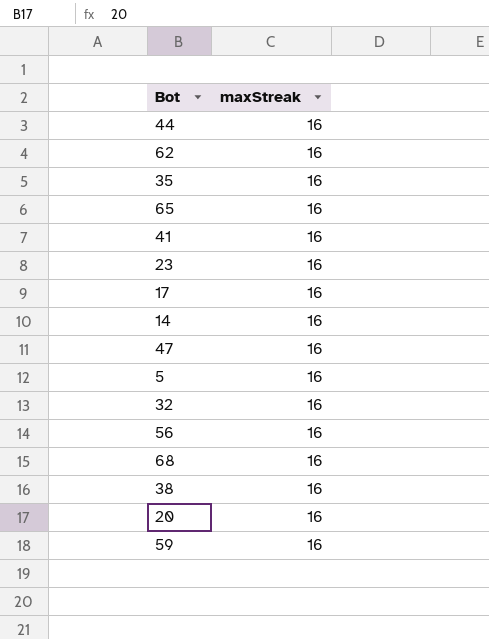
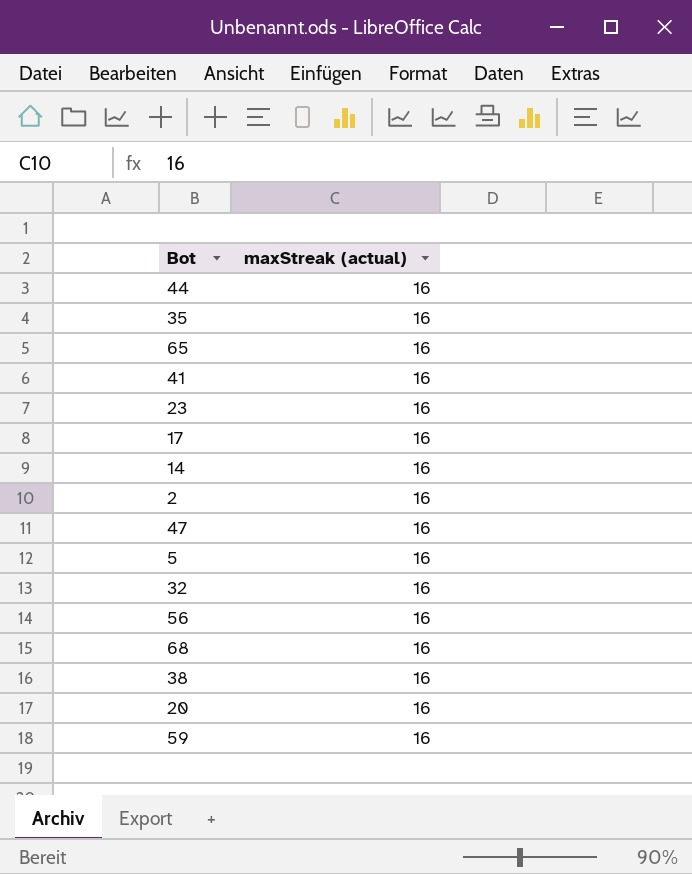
column name: maxStreak -> maxStreak (actual)
row 62: 16 -> none
row 2: none -> 16

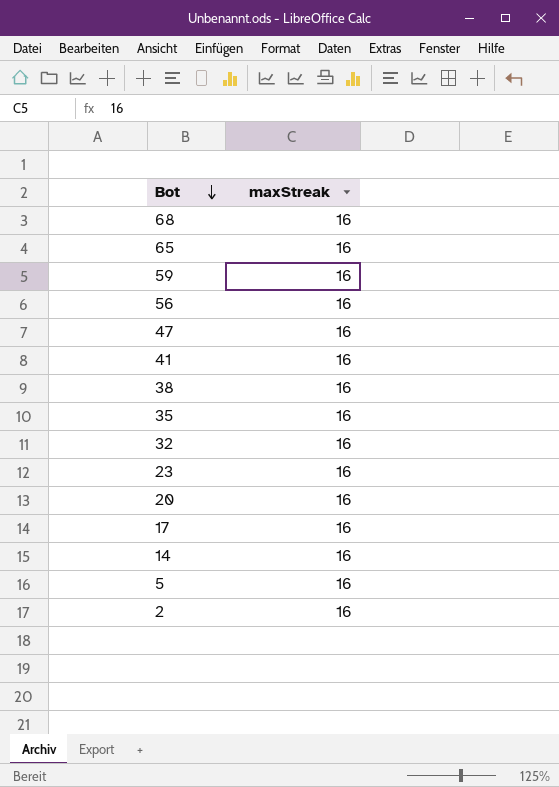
row order: none -> Bot descending
column name: maxStreak (actual) -> maxStreak
row 44: 16 -> none

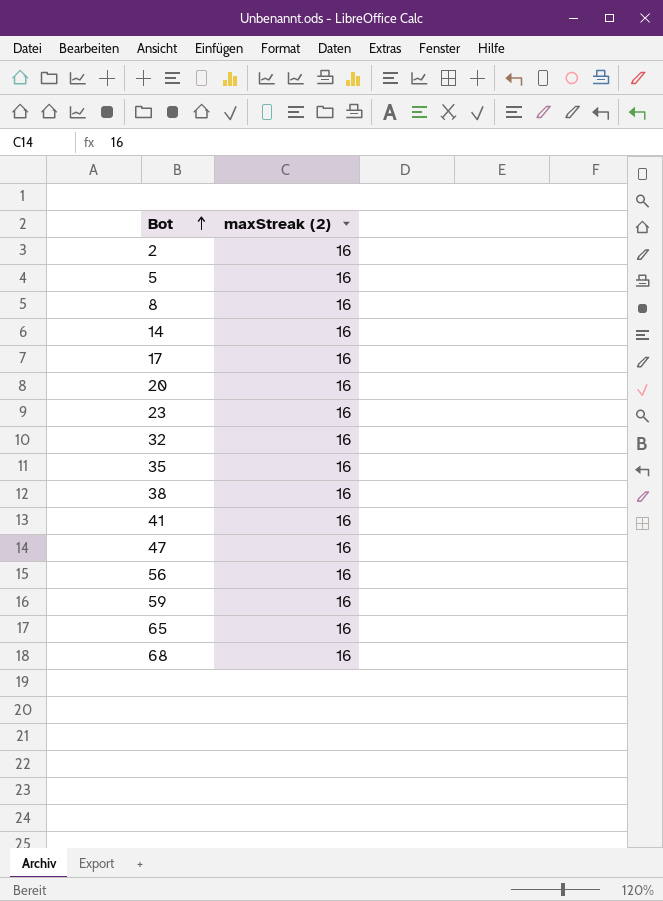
row order: Bot descending -> Bot ascending
column name: maxStreak -> maxStreak (2)
row 8: none -> 16

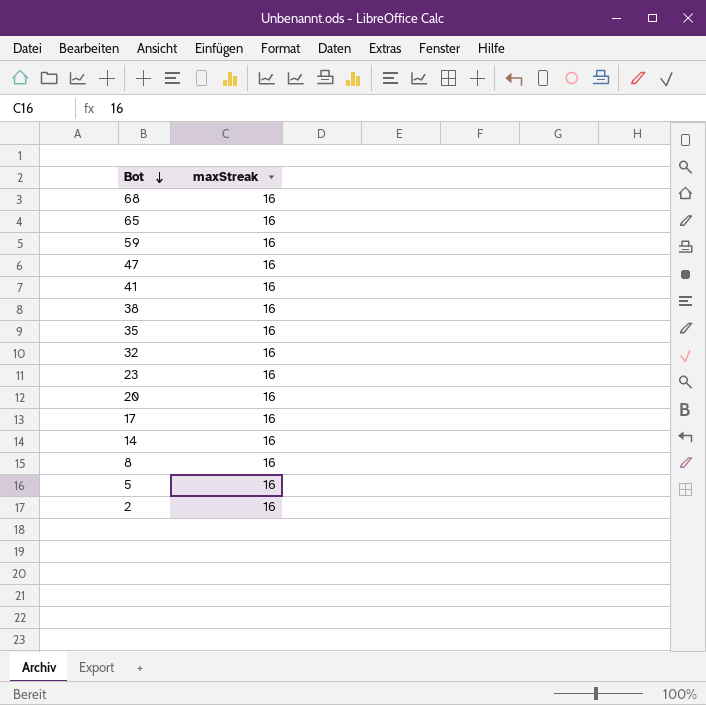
row order: Bot ascending -> Bot descending
column name: maxStreak (2) -> maxStreak
row 56: 16 -> none

